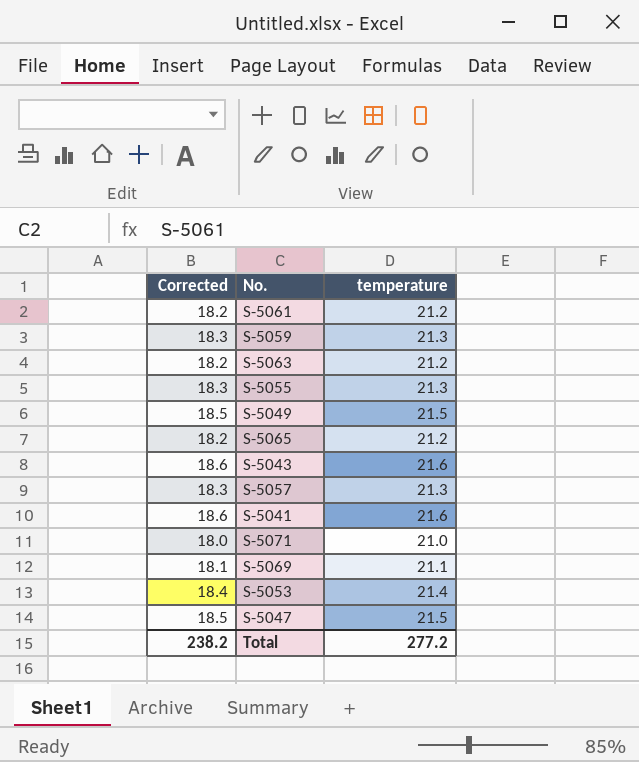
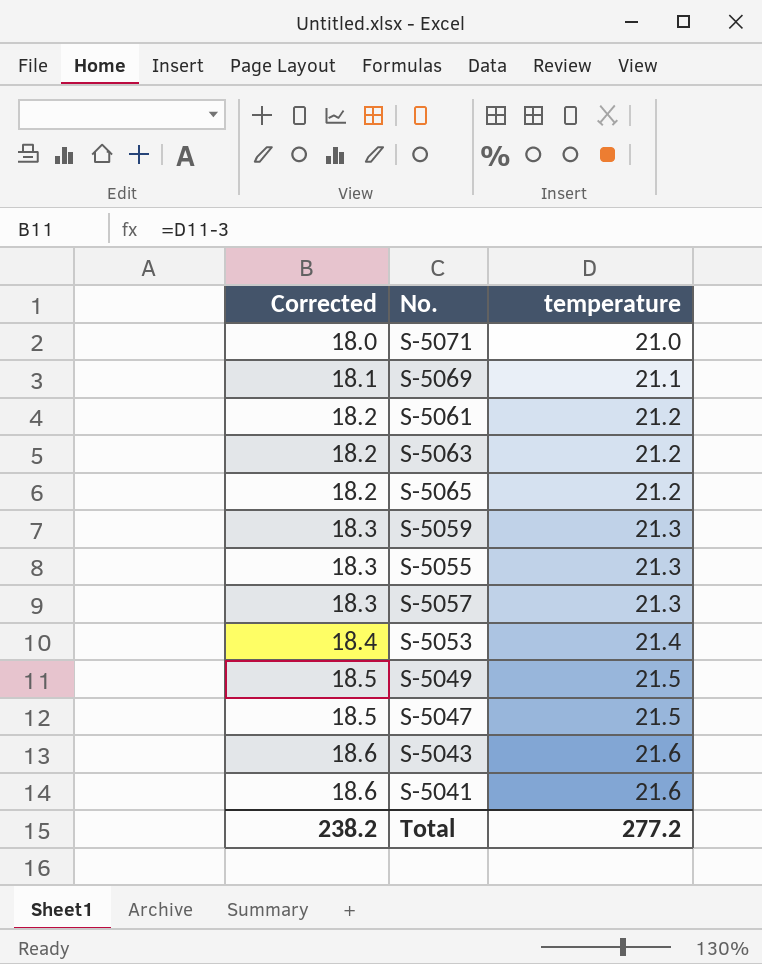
row order: none -> Corrected ascending

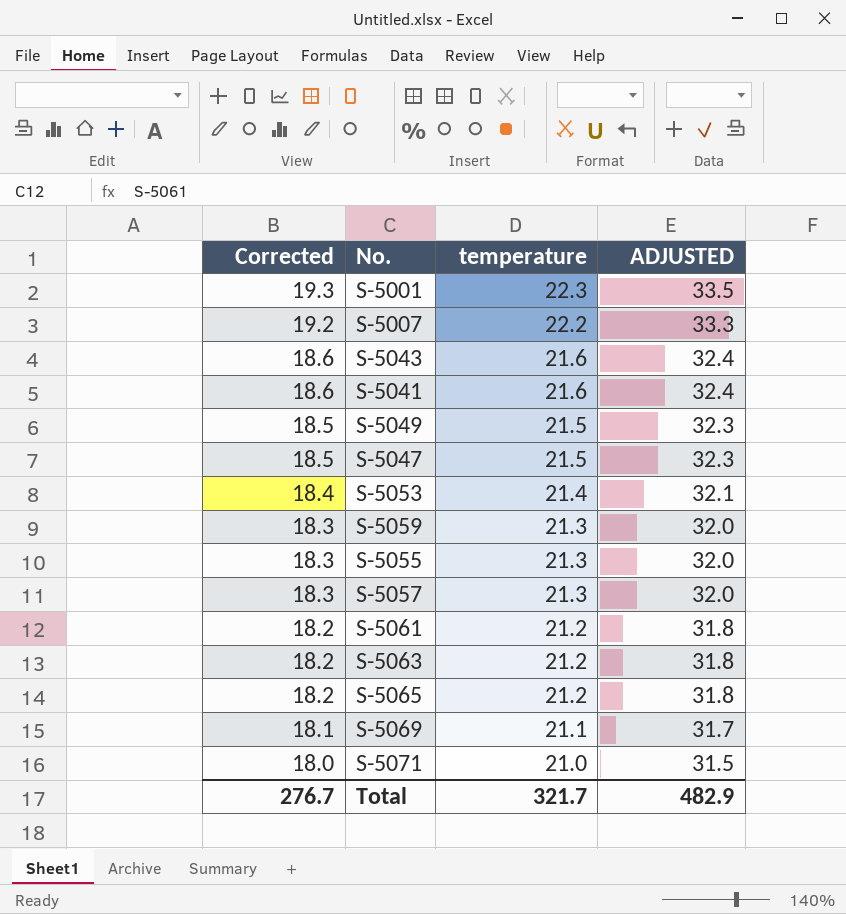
row order: Corrected ascending -> Corrected descending
column ADJUSTED | formula: none -> [temperature] * 1.5
row S-5001: none -> 19.3 | 22.3 | 33.5
row S-5007: none -> 19.2 | 22.2 | 33.3
Total | Corrected: 238.2 -> 276.7
Total | temperature: 277.2 -> 321.7

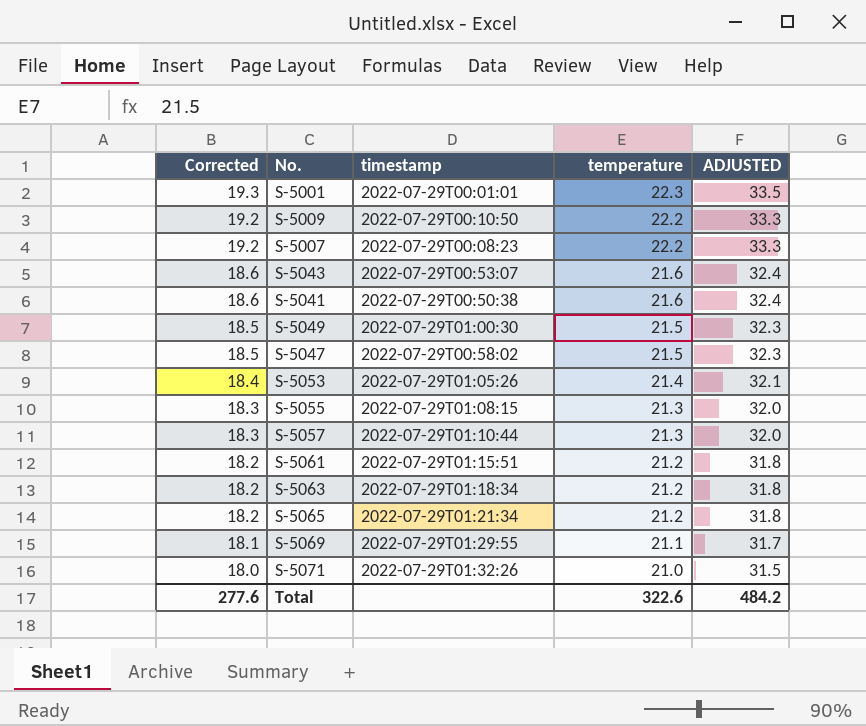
column timestamp | position: none -> 3
row S-5059: 18.3 | 21.3 | 32.0 -> none
row S-5009: none -> 19.2 | 2022-07-29T00:10:50 | 22.2 | 33.3
Total | Corrected: 276.7 -> 277.6
Total | temperature: 321.7 -> 322.6
Total | ADJUSTED: 482.9 -> 484.2

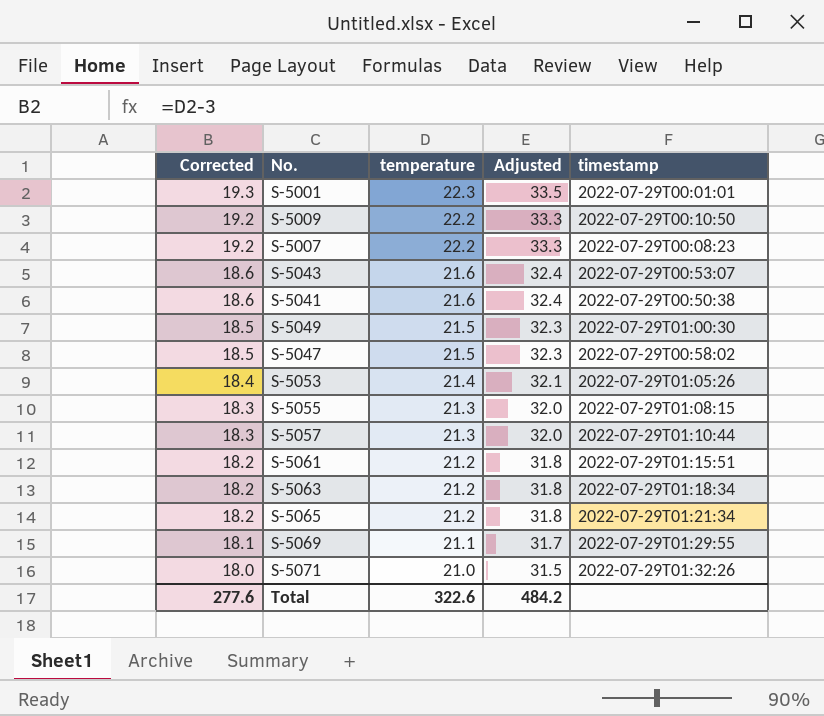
column name: ADJUSTED -> Adjusted
column timestamp | position: 3 -> 5

